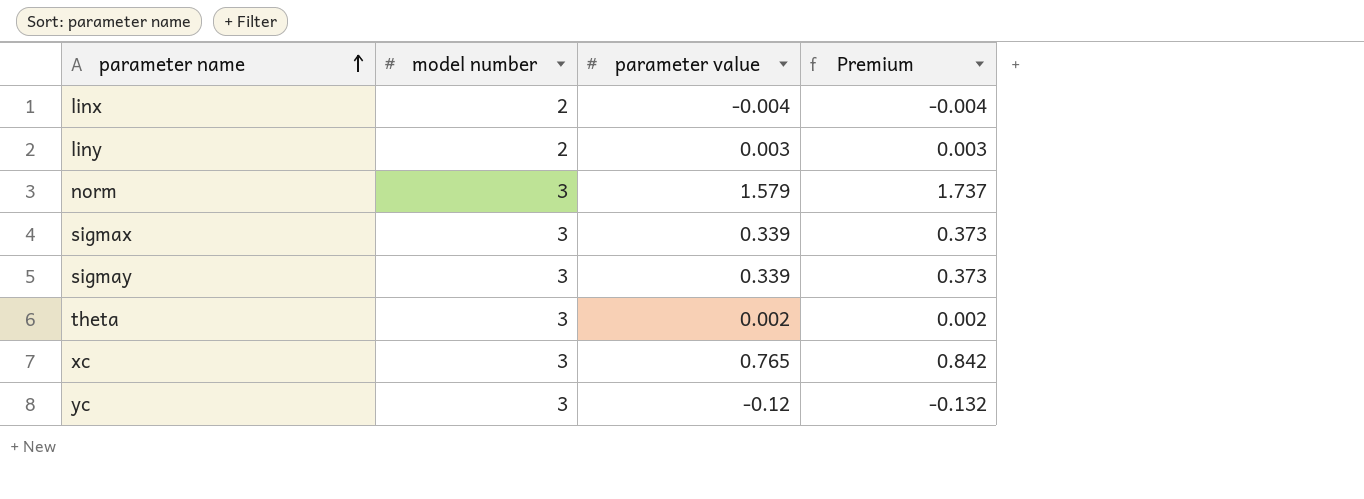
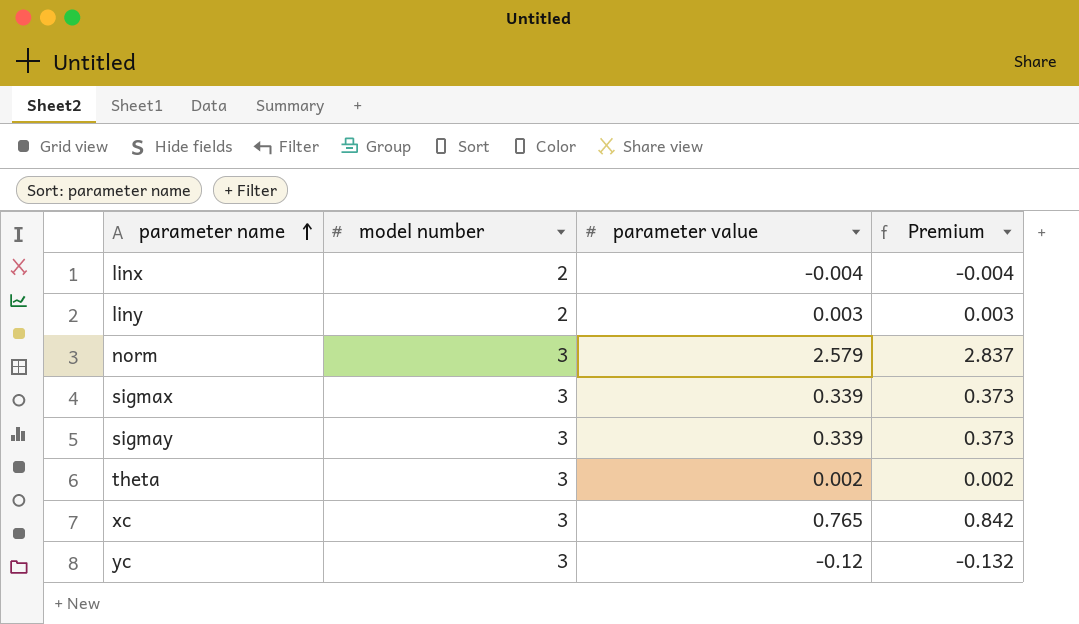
norm | parameter value: 1.579 -> 2.579
norm | Premium: 1.737 -> 2.837

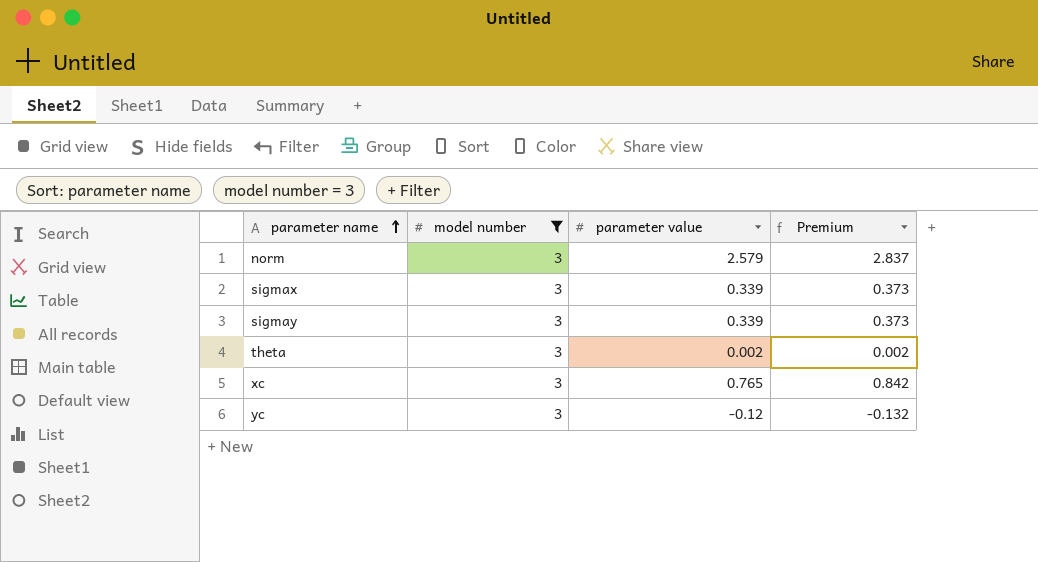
filter: none -> model number = 3

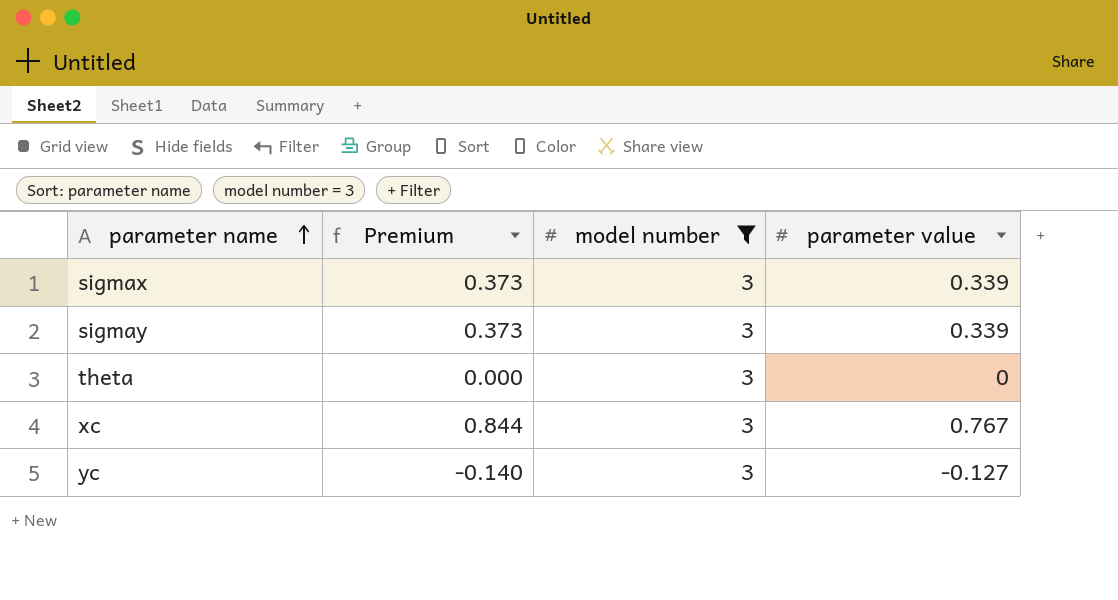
column Premium | position: 4 -> 2
row norm: 3 | 2.579 | 2.837 -> none
theta | Premium: 0.002 -> 0.000
theta | parameter value: 0.002 -> 0
xc | Premium: 0.842 -> 0.844
xc | parameter value: 0.765 -> 0.767
yc | Premium: -0.132 -> -0.140
yc | parameter value: -0.12 -> -0.127

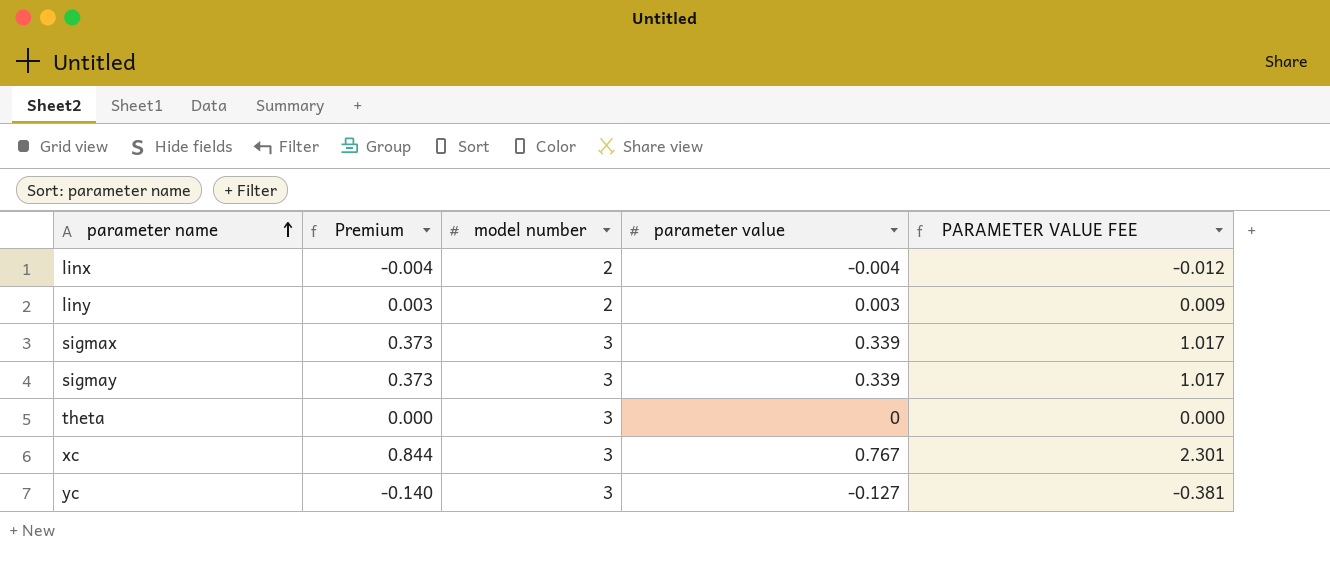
filter: model number = 3 -> none
column PARAMETER VALUE FEE | formula: none -> [parameter value] * 3

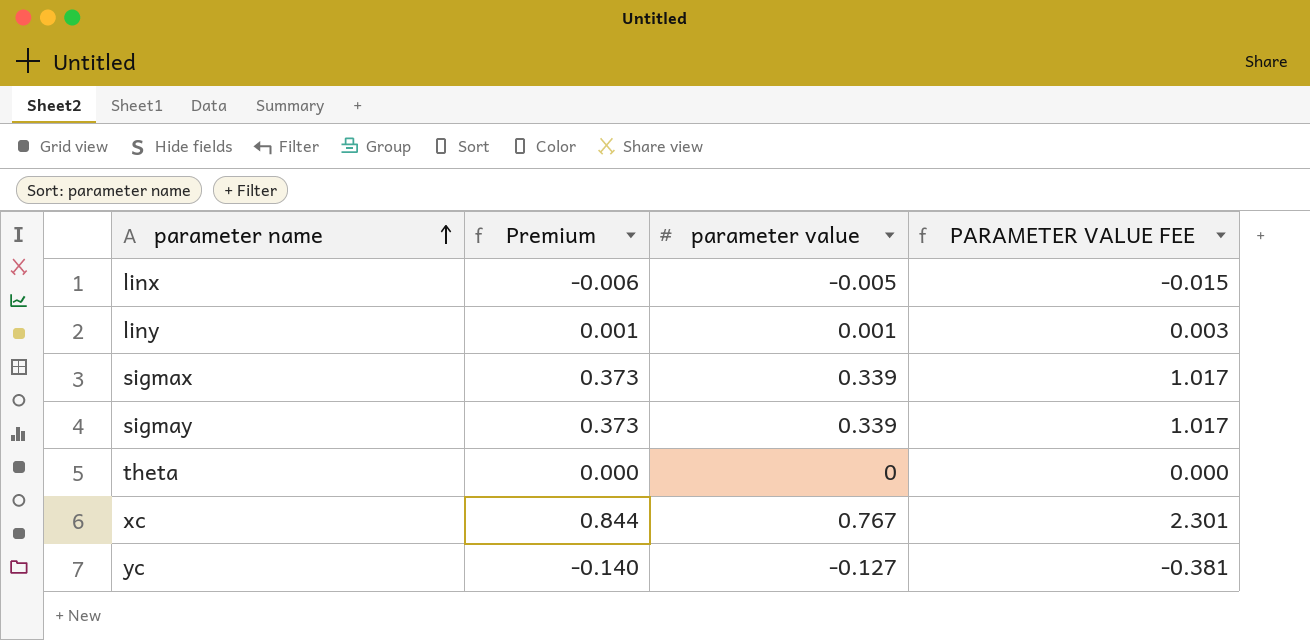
column model number | position: 3 -> none
linx | Premium: -0.004 -> -0.006
linx | parameter value: -0.004 -> -0.005
linx | PARAMETER VALUE FEE: -0.012 -> -0.015
liny | Premium: 0.003 -> 0.001
liny | parameter value: 0.003 -> 0.001
liny | PARAMETER VALUE FEE: 0.009 -> 0.003

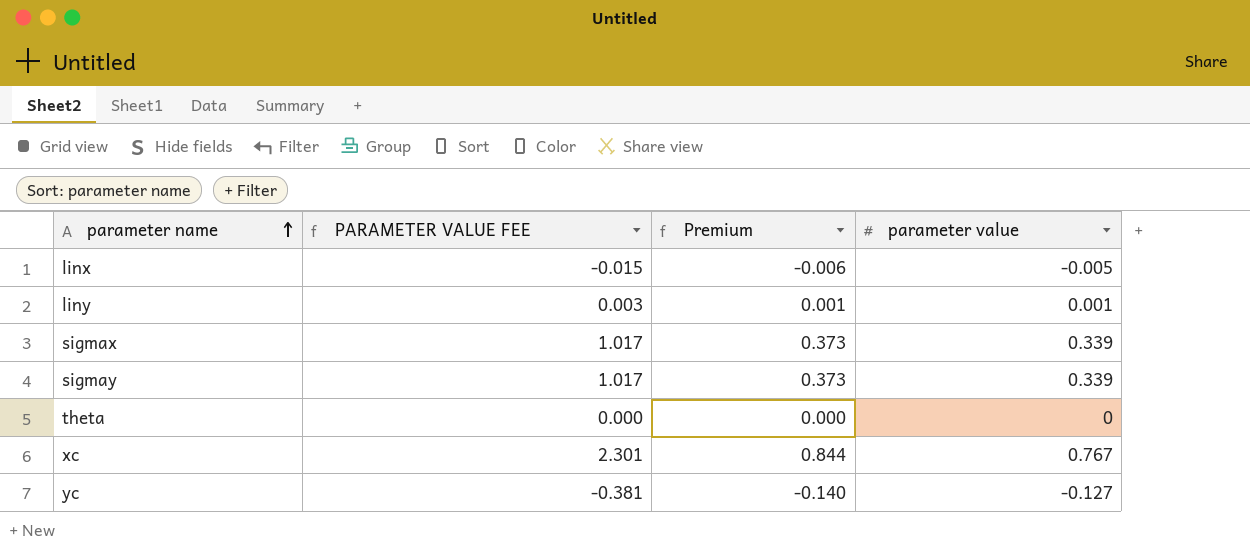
column PARAMETER VALUE FEE | position: 4 -> 2

